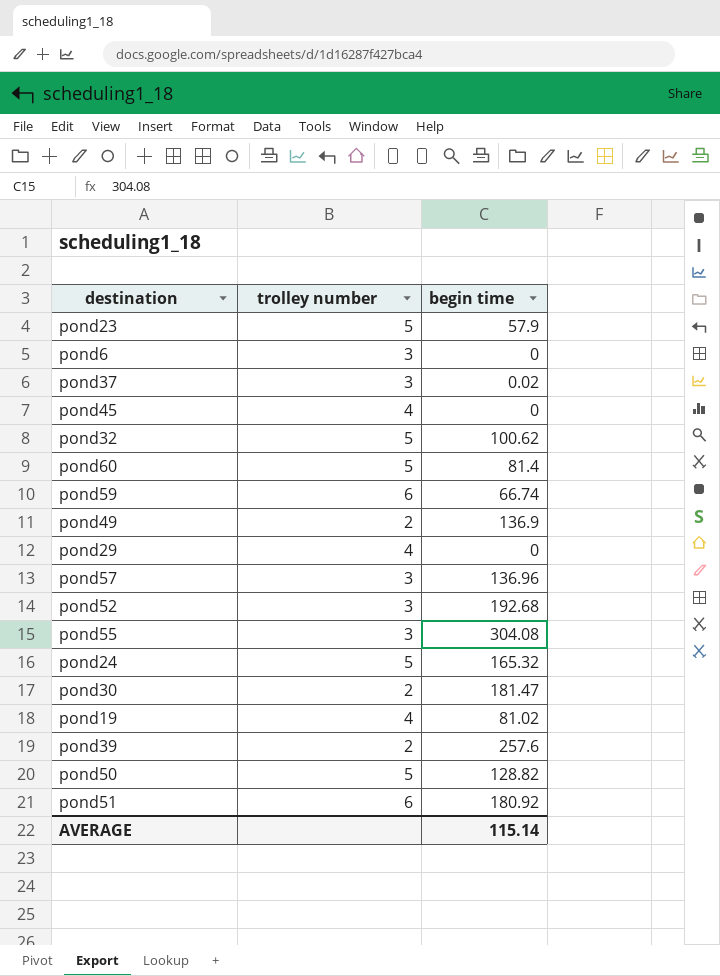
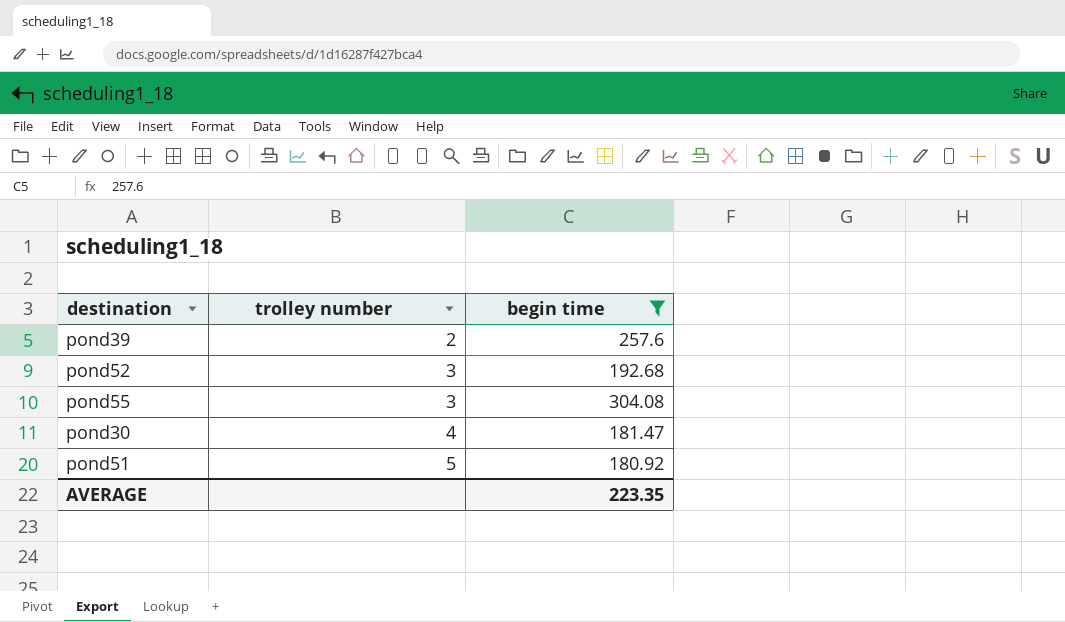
filter: none -> begin time >= 180.92
row order: none -> trolley number ascending
pond30 | trolley number: 2 -> 4
pond51 | trolley number: 6 -> 5
AVERAGE | begin time: 115.14 -> 223.35

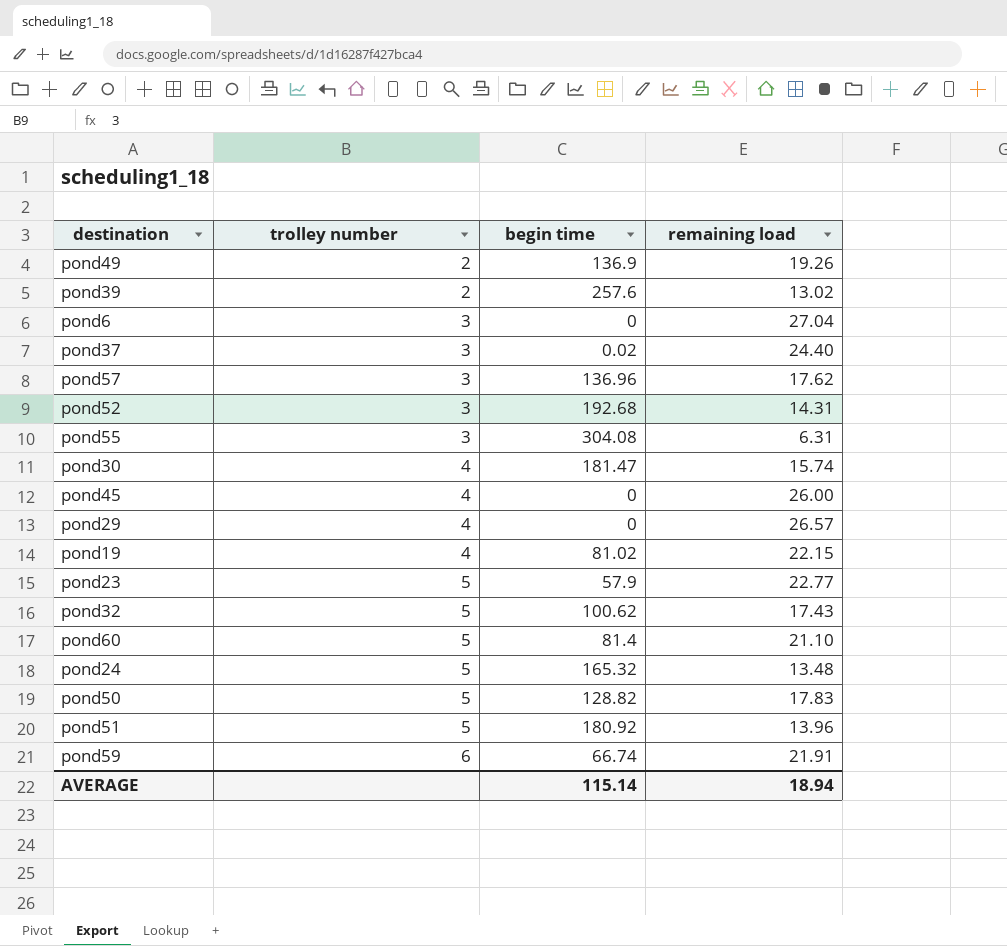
filter: begin time >= 180.92 -> none
column remaining load | position: none -> 4
AVERAGE | begin time: 223.35 -> 115.14

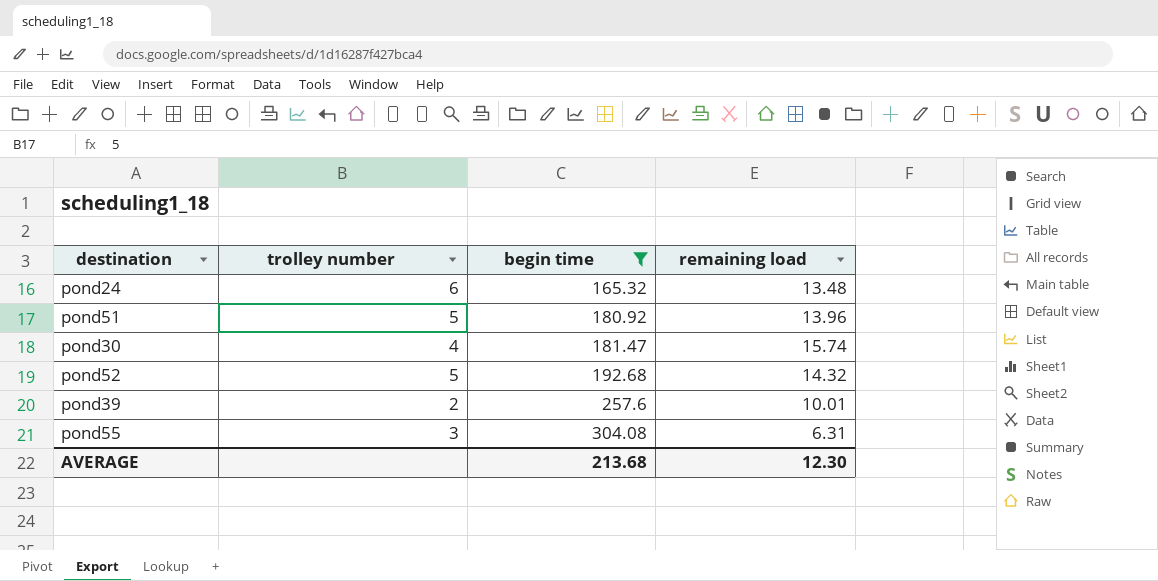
filter: none -> begin time >= 165.32
row order: trolley number ascending -> begin time ascending
pond24 | trolley number: 5 -> 6
pond52 | trolley number: 3 -> 5
pond52 | remaining load: 14.31 -> 14.32
pond39 | remaining load: 13.02 -> 10.01
AVERAGE | begin time: 115.14 -> 213.68
AVERAGE | remaining load: 18.94 -> 12.30

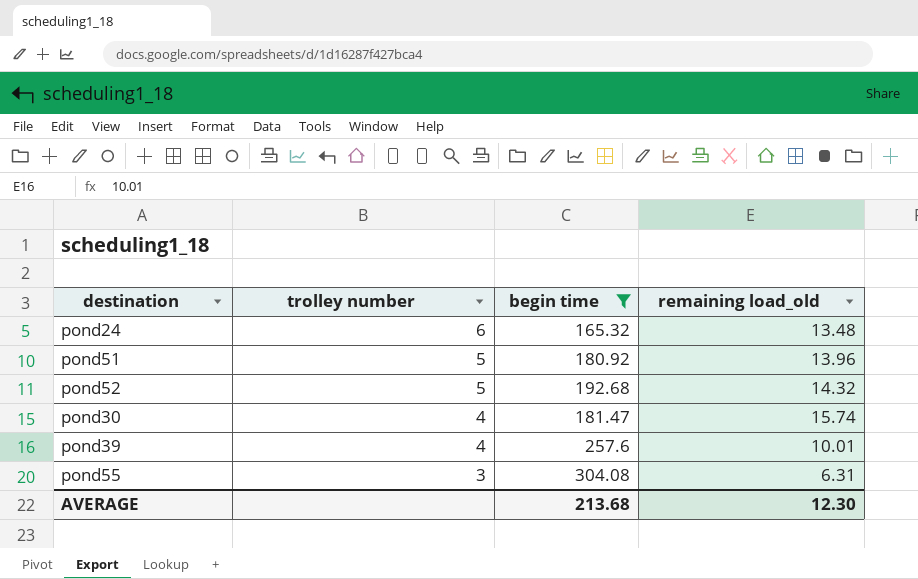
row order: begin time ascending -> trolley number descending
column name: remaining load -> remaining load_old
pond39 | trolley number: 2 -> 4

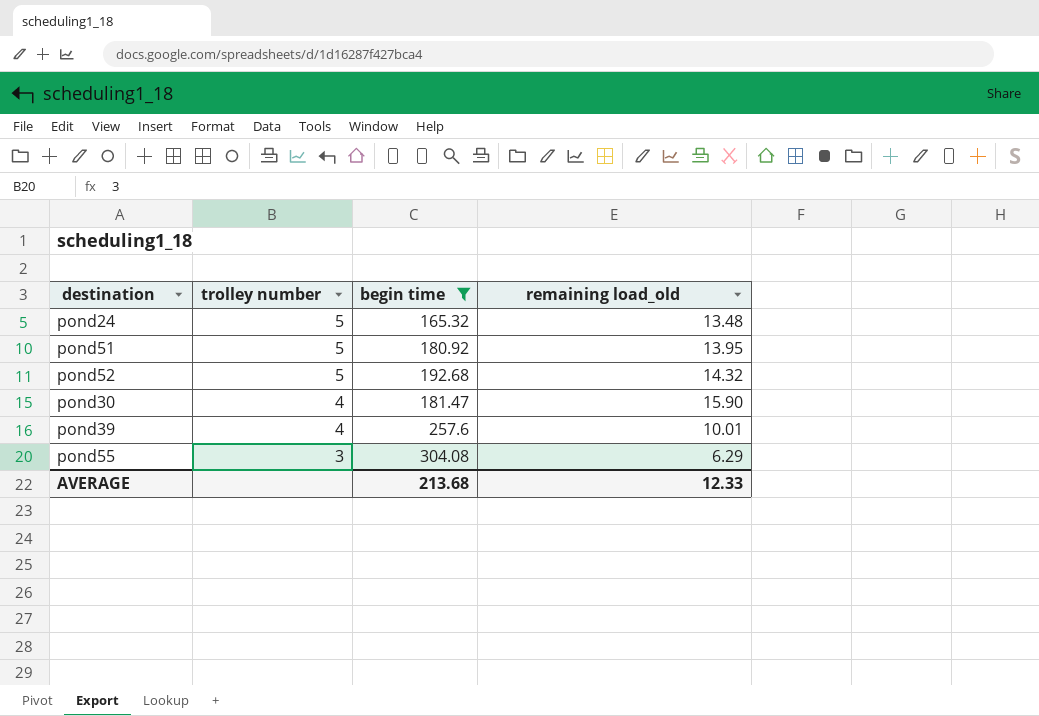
pond24 | trolley number: 6 -> 5
pond51 | remaining load_old: 13.96 -> 13.95
pond30 | remaining load_old: 15.74 -> 15.90
pond55 | remaining load_old: 6.31 -> 6.29
AVERAGE | remaining load_old: 12.30 -> 12.33

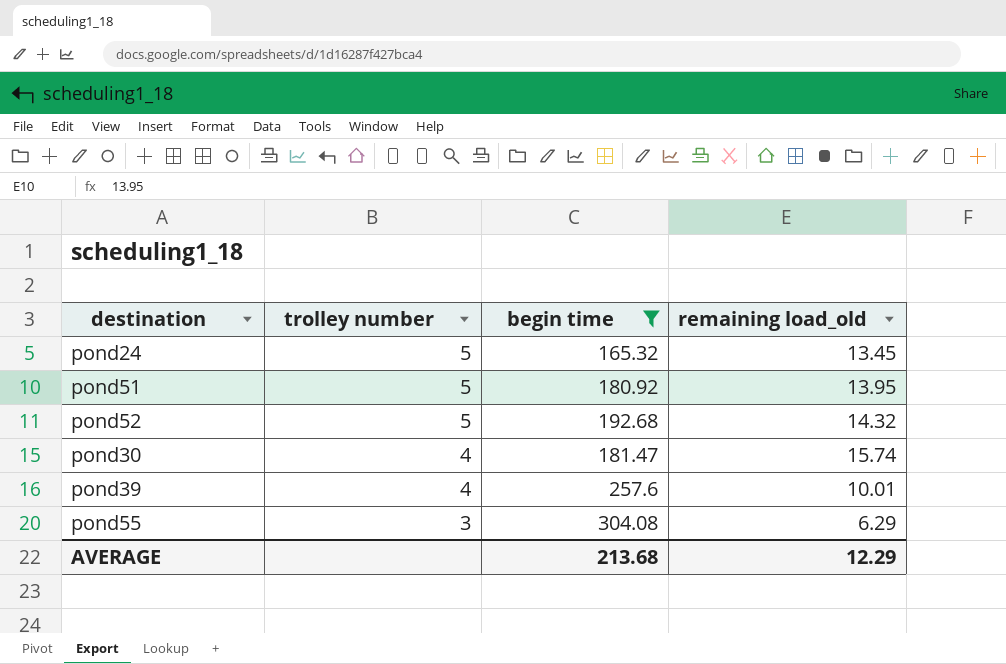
pond24 | remaining load_old: 13.48 -> 13.45
pond30 | remaining load_old: 15.90 -> 15.74
AVERAGE | remaining load_old: 12.33 -> 12.29

